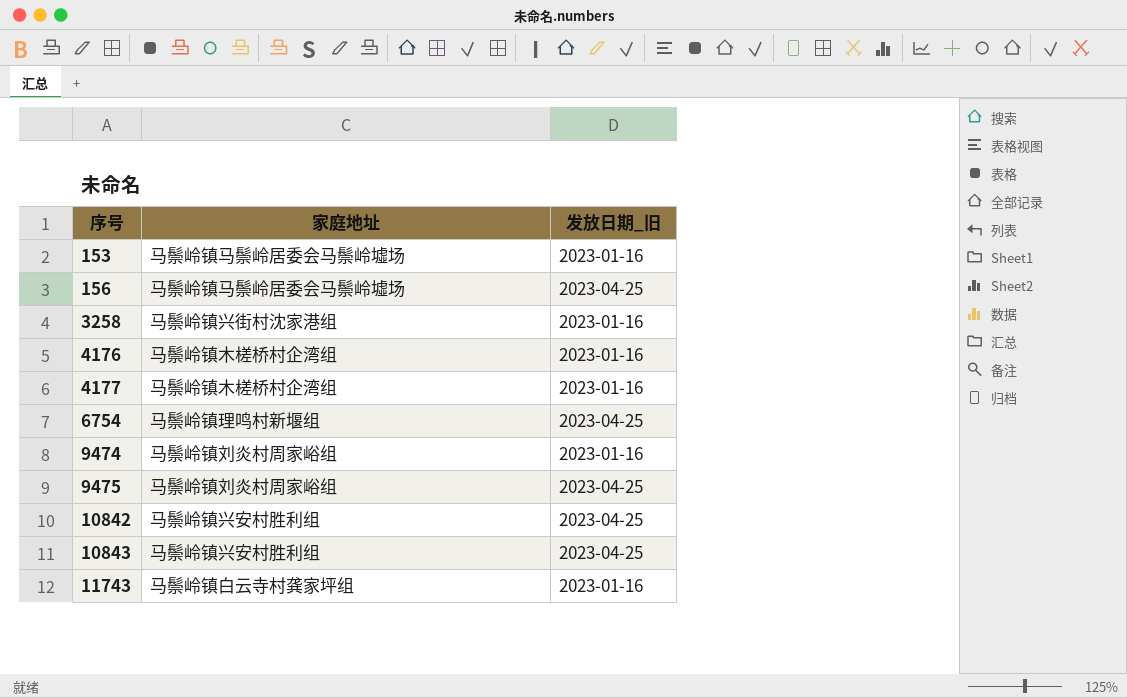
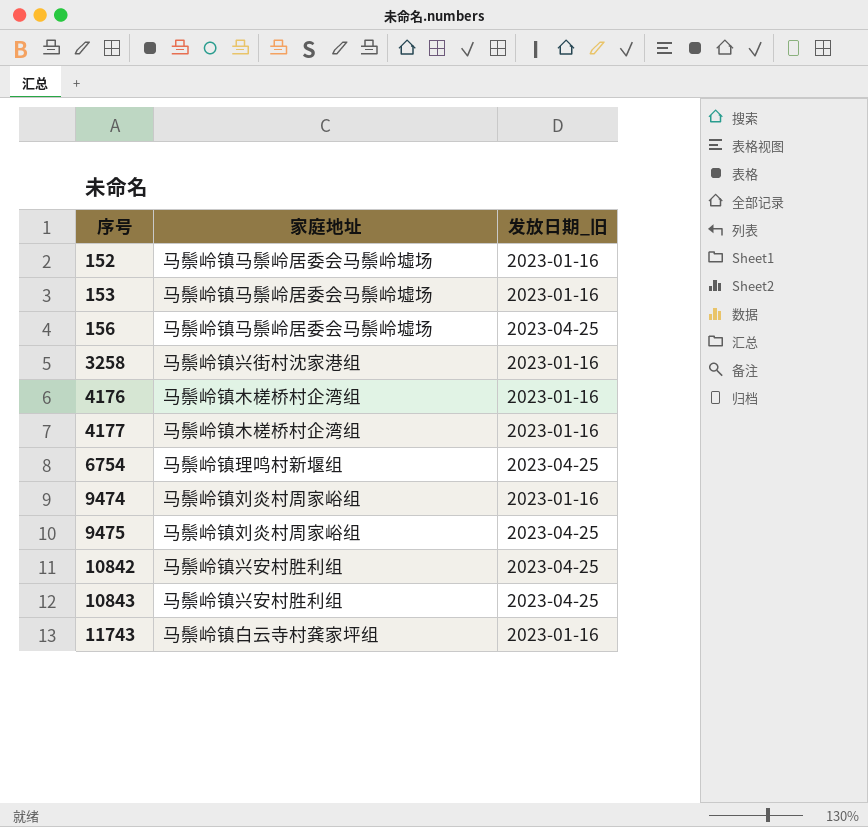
row 152: none -> 马鬃岭镇马鬃岭居委会马鬃岭墟场 | 2023-01-16

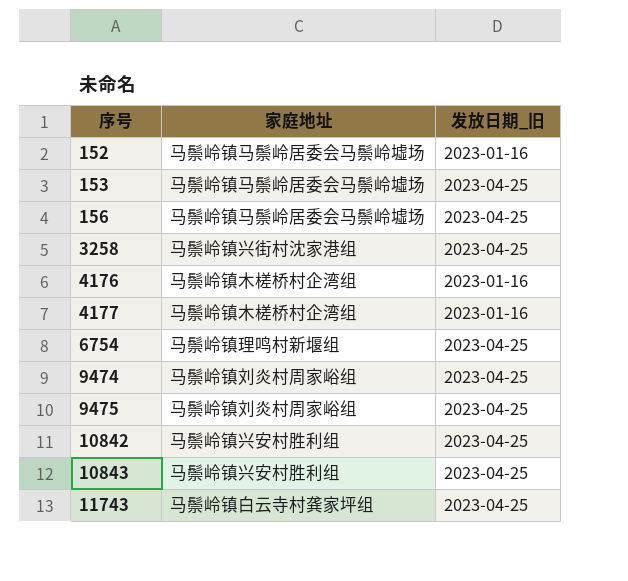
153 | 发放日期_旧: 2023-01-16 -> 2023-04-25
3258 | 发放日期_旧: 2023-01-16 -> 2023-04-25
9474 | 发放日期_旧: 2023-01-16 -> 2023-04-25
11743 | 发放日期_旧: 2023-01-16 -> 2023-04-25

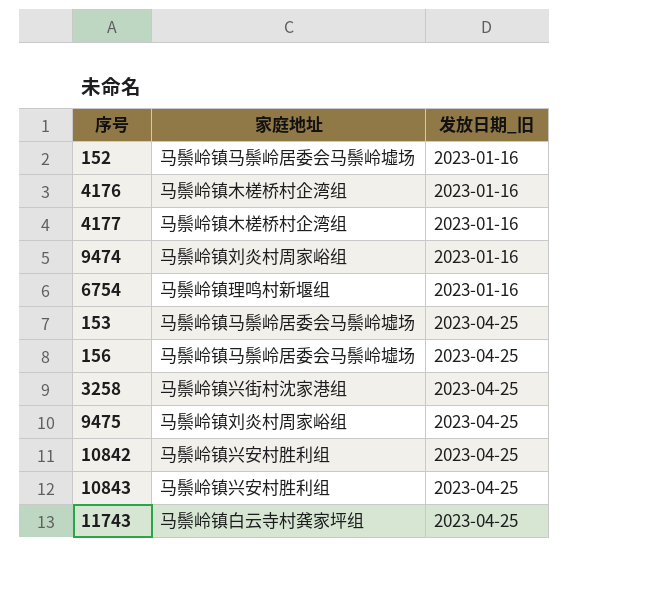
row order: 序号 ascending -> 发放日期_旧 ascending
9474 | 发放日期_旧: 2023-04-25 -> 2023-01-16
6754 | 发放日期_旧: 2023-04-25 -> 2023-01-16

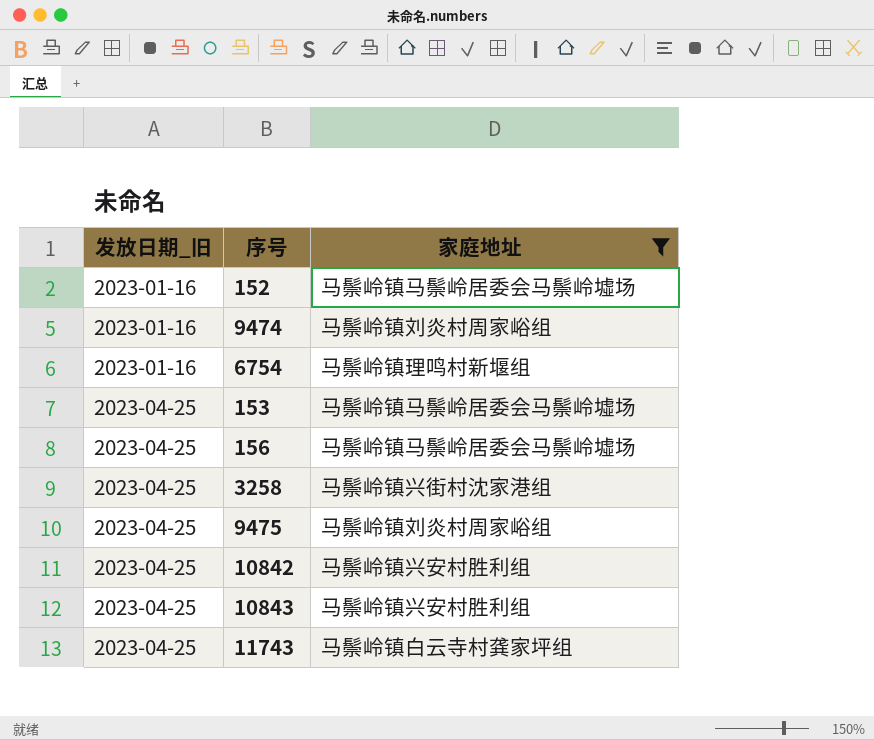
filter: none -> 家庭地址 != 马鬃岭镇木槎桥村企湾组
column 发放日期_旧 | position: 3 -> 1

